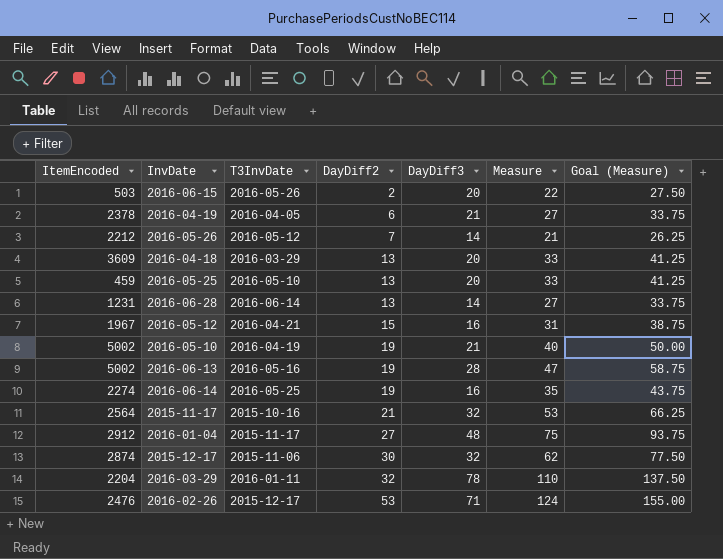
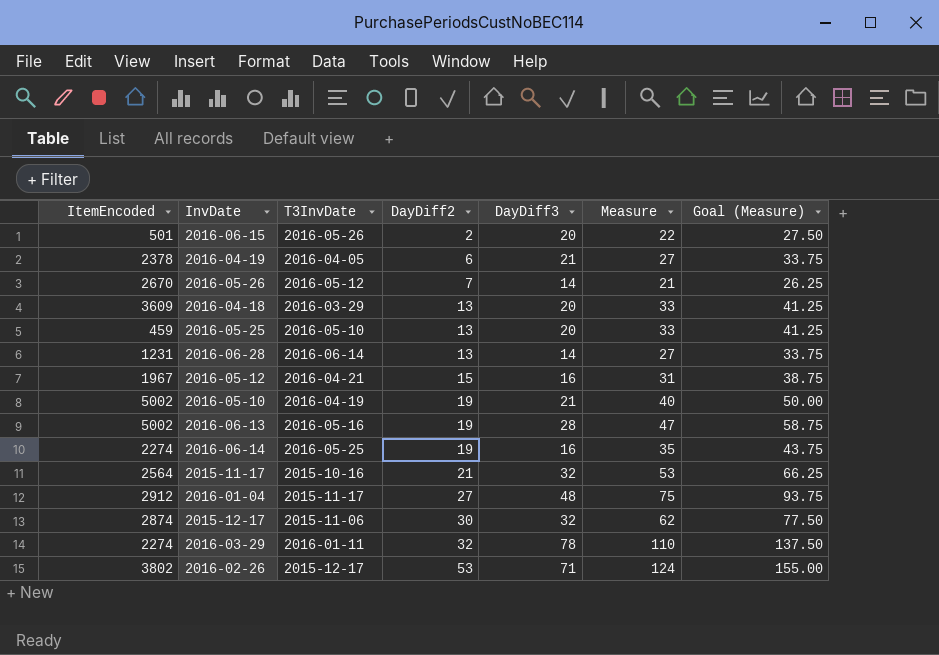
2016-06-15 | ItemEncoded: 503 -> 501
2016-05-26 | ItemEncoded: 2212 -> 2670
2016-03-29 | ItemEncoded: 2204 -> 2274
2016-02-26 | ItemEncoded: 2476 -> 3802

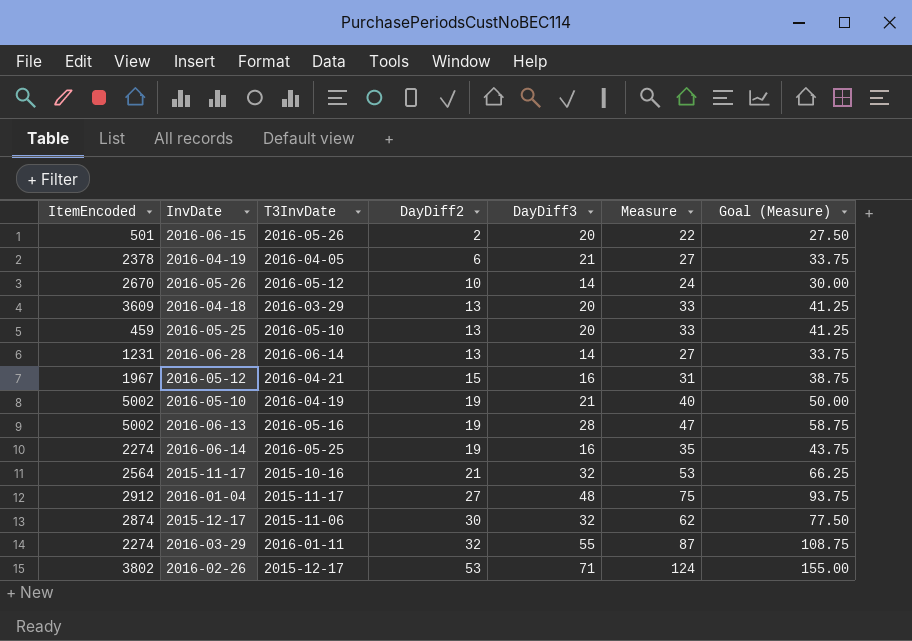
2016-05-26 | DayDiff2: 7 -> 10
2016-05-26 | Measure: 21 -> 24
2016-05-26 | Goal (Measure): 26.25 -> 30.00
2016-03-29 | DayDiff3: 78 -> 55
2016-03-29 | Measure: 110 -> 87
2016-03-29 | Goal (Measure): 137.50 -> 108.75

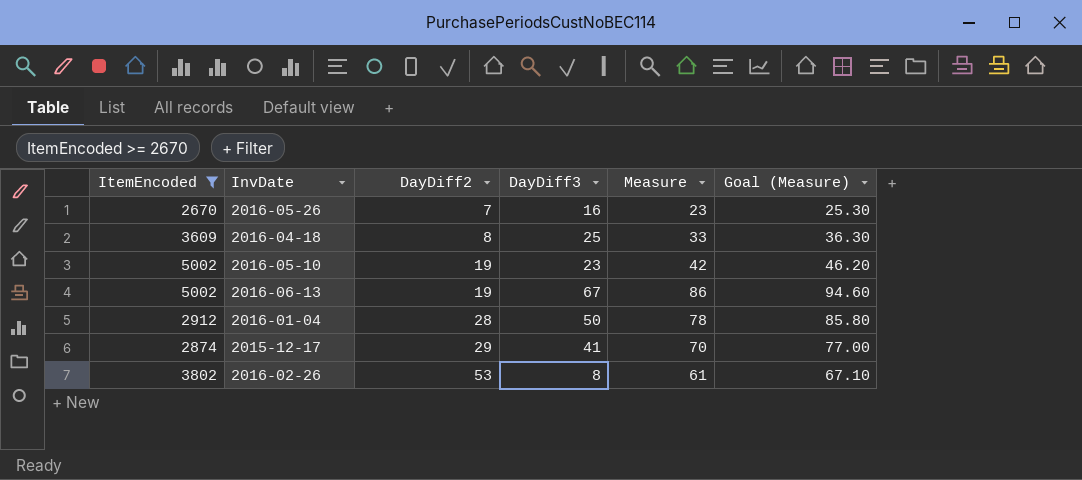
filter: none -> ItemEncoded >= 2670
column T3InvDate | position: 3 -> none
column Goal (Measure) | formula: [Measure] * 1.25 -> [Measure] * 1.1
2016-05-26 | DayDiff2: 10 -> 7
2016-05-26 | DayDiff3: 14 -> 16
2016-05-26 | Measure: 24 -> 23
2016-04-18 | DayDiff2: 13 -> 8
2016-04-18 | DayDiff3: 20 -> 25
2016-05-10 | DayDiff3: 21 -> 23
2016-05-10 | Measure: 40 -> 42
2016-06-13 | DayDiff3: 28 -> 67
2016-06-13 | Measure: 47 -> 86
2016-01-04 | DayDiff2: 27 -> 28
2016-01-04 | DayDiff3: 48 -> 50
2016-01-04 | Measure: 75 -> 78
2015-12-17 | DayDiff2: 30 -> 29
2015-12-17 | DayDiff3: 32 -> 41
2015-12-17 | Measure: 62 -> 70
2016-02-26 | DayDiff3: 71 -> 8
2016-02-26 | Measure: 124 -> 61

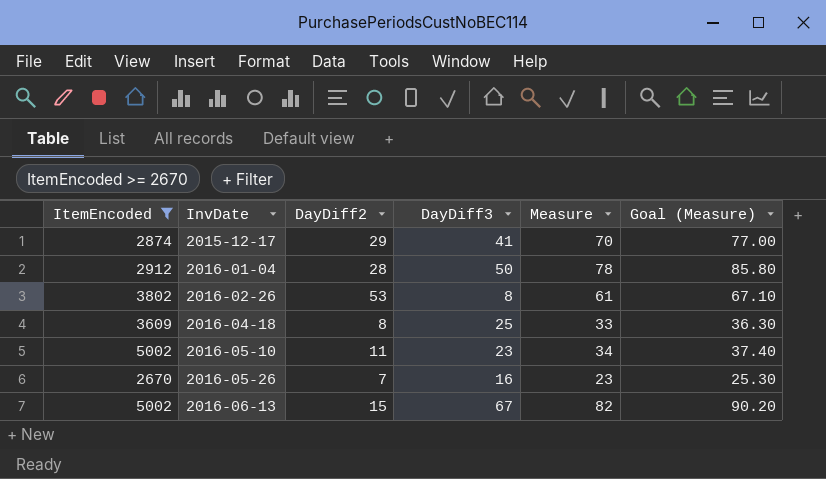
row order: DayDiff2 ascending -> InvDate ascending
2016-05-10 | DayDiff2: 19 -> 11
2016-05-10 | Measure: 42 -> 34
2016-05-10 | Goal (Measure): 46.20 -> 37.40
2016-06-13 | DayDiff2: 19 -> 15
2016-06-13 | Measure: 86 -> 82
2016-06-13 | Goal (Measure): 94.60 -> 90.20

